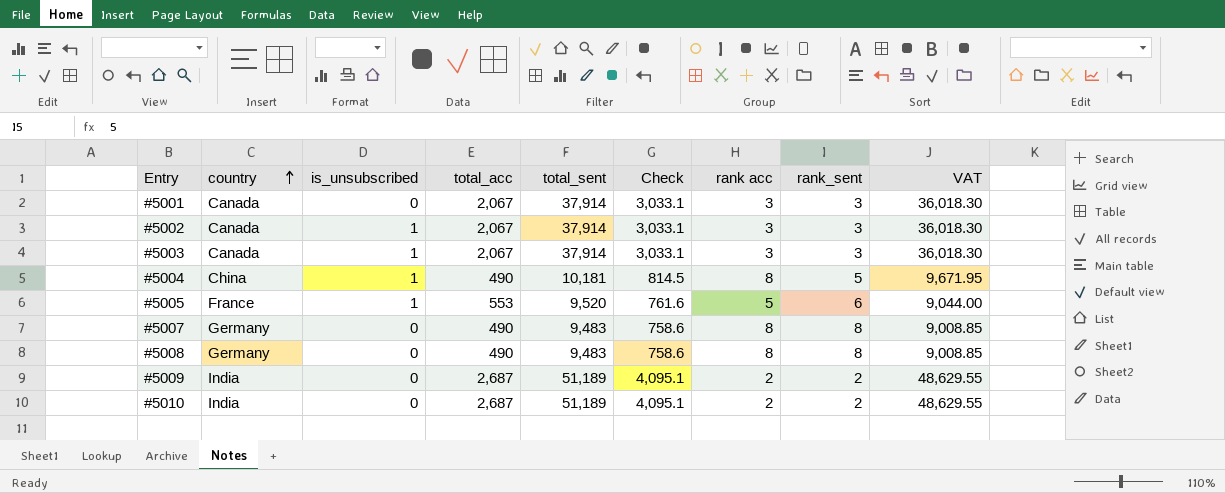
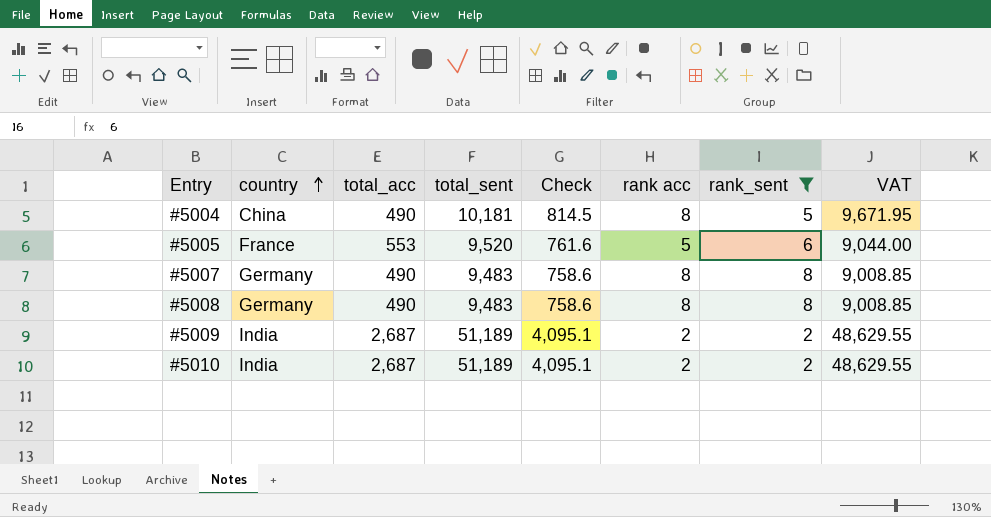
filter: none -> rank_sent != 3
column is_unsubscribed | position: 3 -> none

